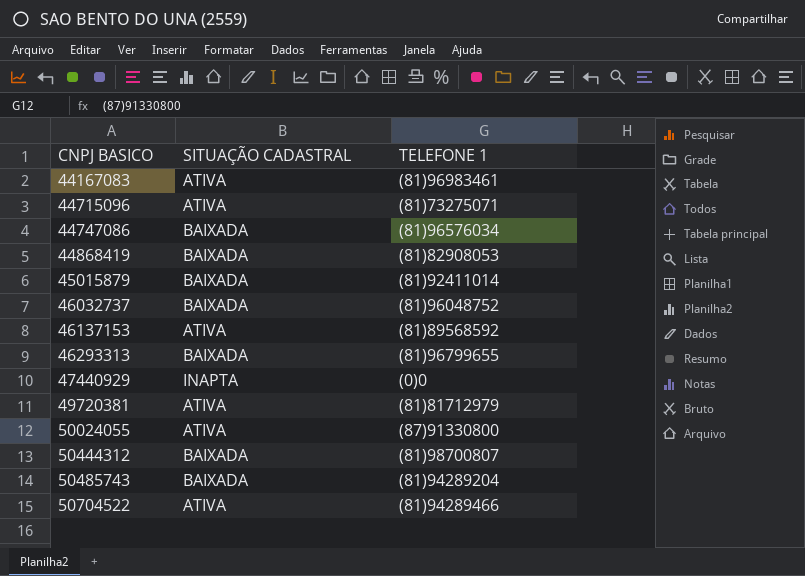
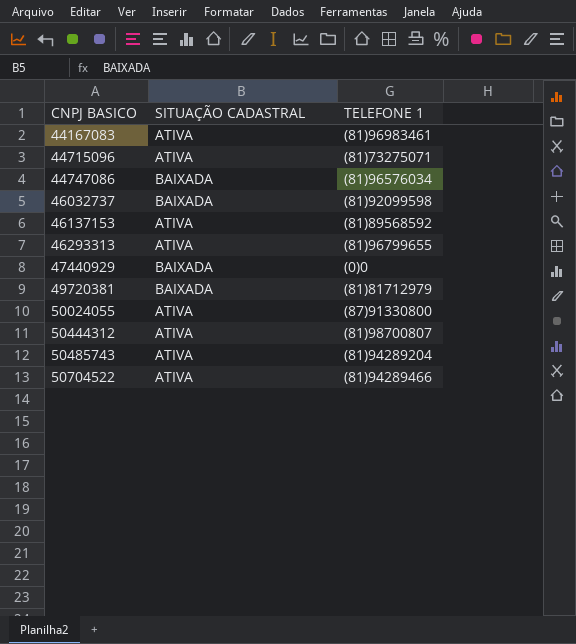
row 44868419: BAIXADA | (81)82908053 -> none
row 45015879: BAIXADA | (81)92411014 -> none
46032737 | TELEFONE 1: (81)96048752 -> (81)92099598
46293313 | SITUAÇÃO CADASTRAL: BAIXADA -> ATIVA
47440929 | SITUAÇÃO CADASTRAL: INAPTA -> BAIXADA
49720381 | SITUAÇÃO CADASTRAL: ATIVA -> BAIXADA
50444312 | SITUAÇÃO CADASTRAL: BAIXADA -> ATIVA
50485743 | SITUAÇÃO CADASTRAL: BAIXADA -> ATIVA

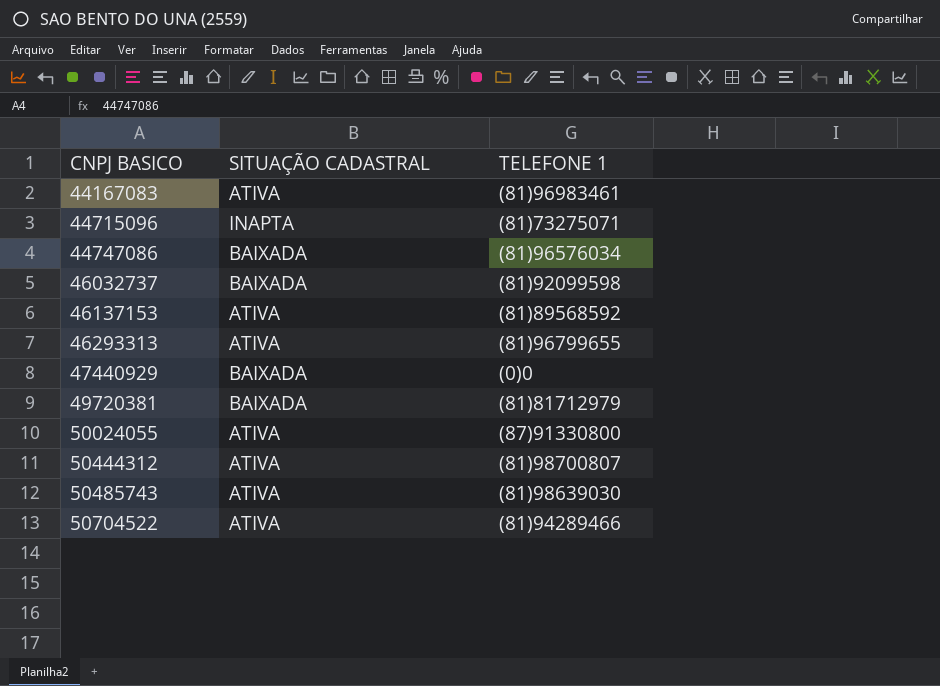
44715096 | SITUAÇÃO CADASTRAL: ATIVA -> INAPTA
50485743 | TELEFONE 1: (81)94289204 -> (81)98639030

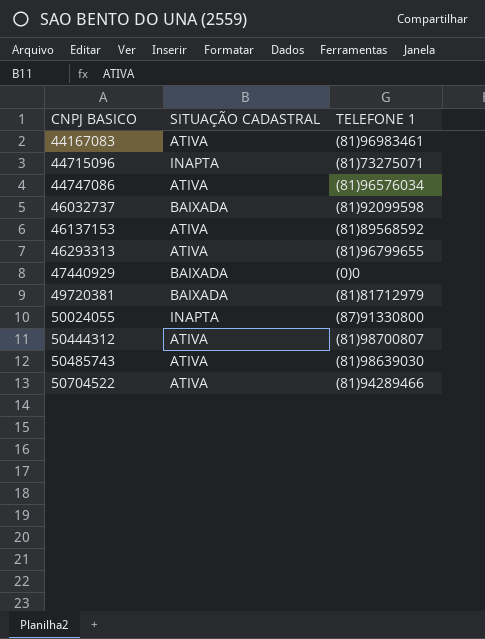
44747086 | SITUAÇÃO CADASTRAL: BAIXADA -> ATIVA
50024055 | SITUAÇÃO CADASTRAL: ATIVA -> INAPTA

